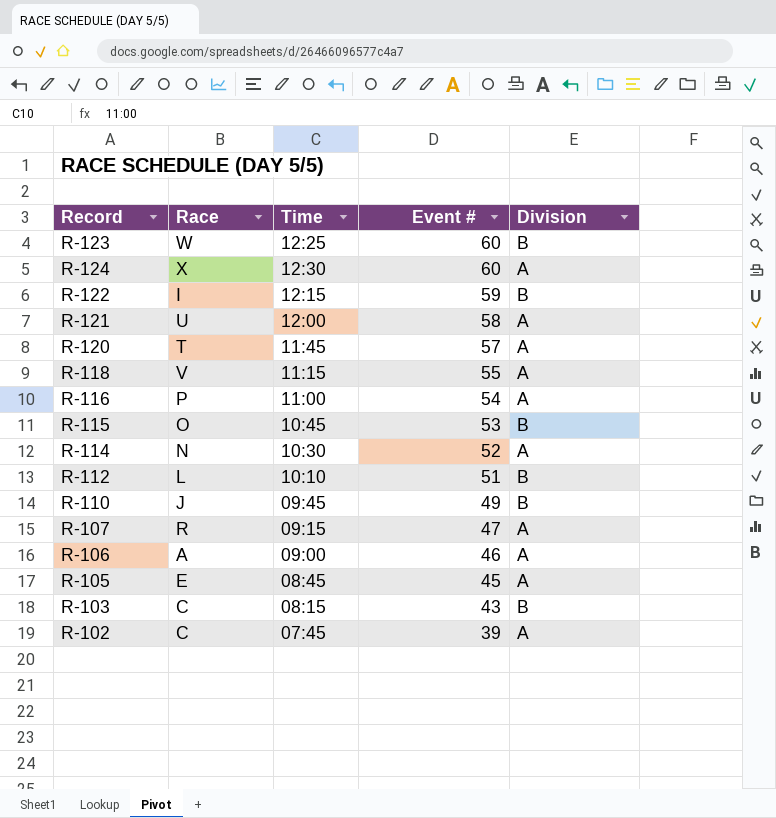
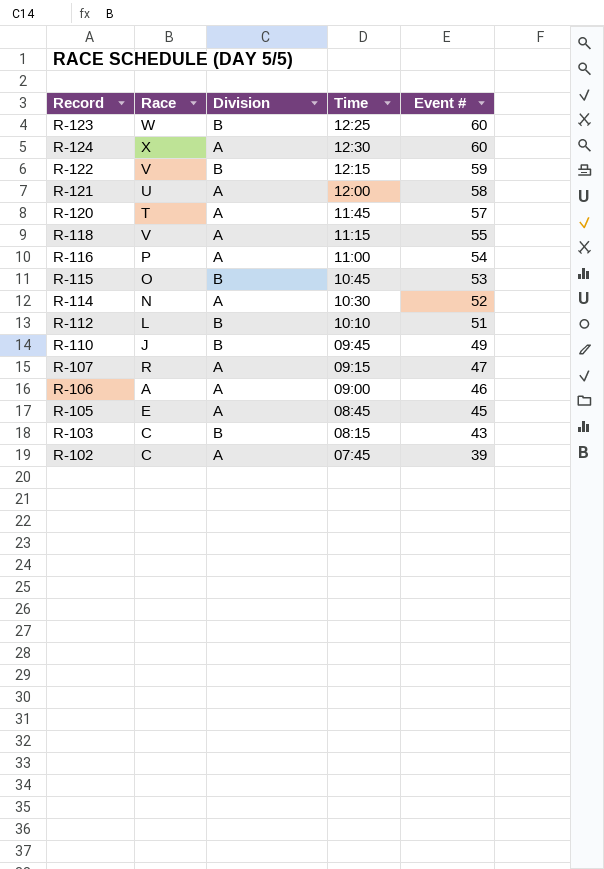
column Division | position: 5 -> 3
R-122 | Race: I -> V

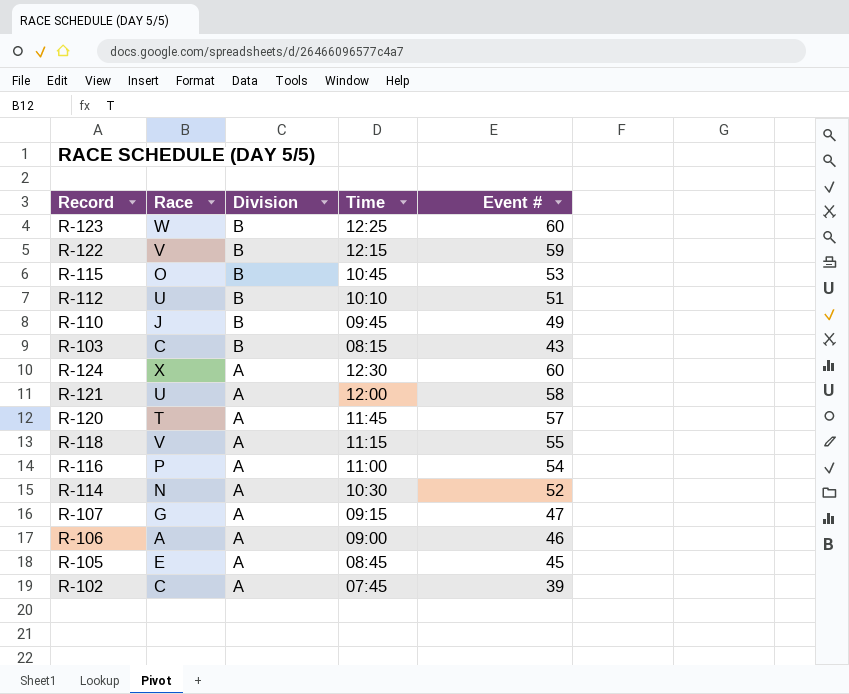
row order: Event # descending -> Division descending
R-112 | Race: L -> U
R-107 | Race: R -> G

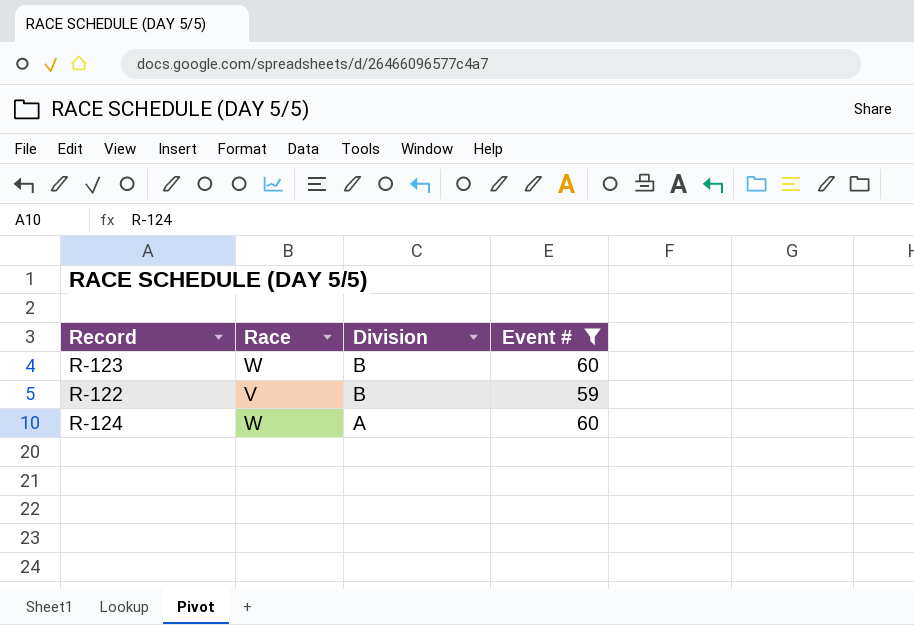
filter: none -> Event # >= 59
column Time | position: 4 -> none
R-124 | Race: X -> W

